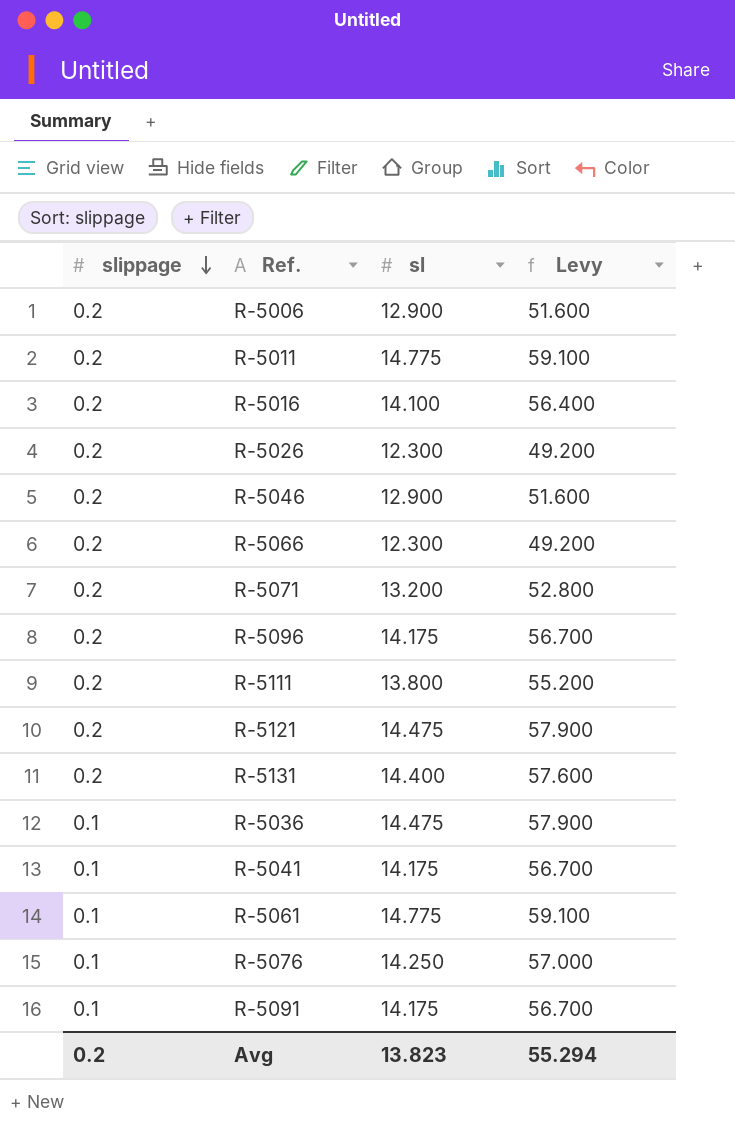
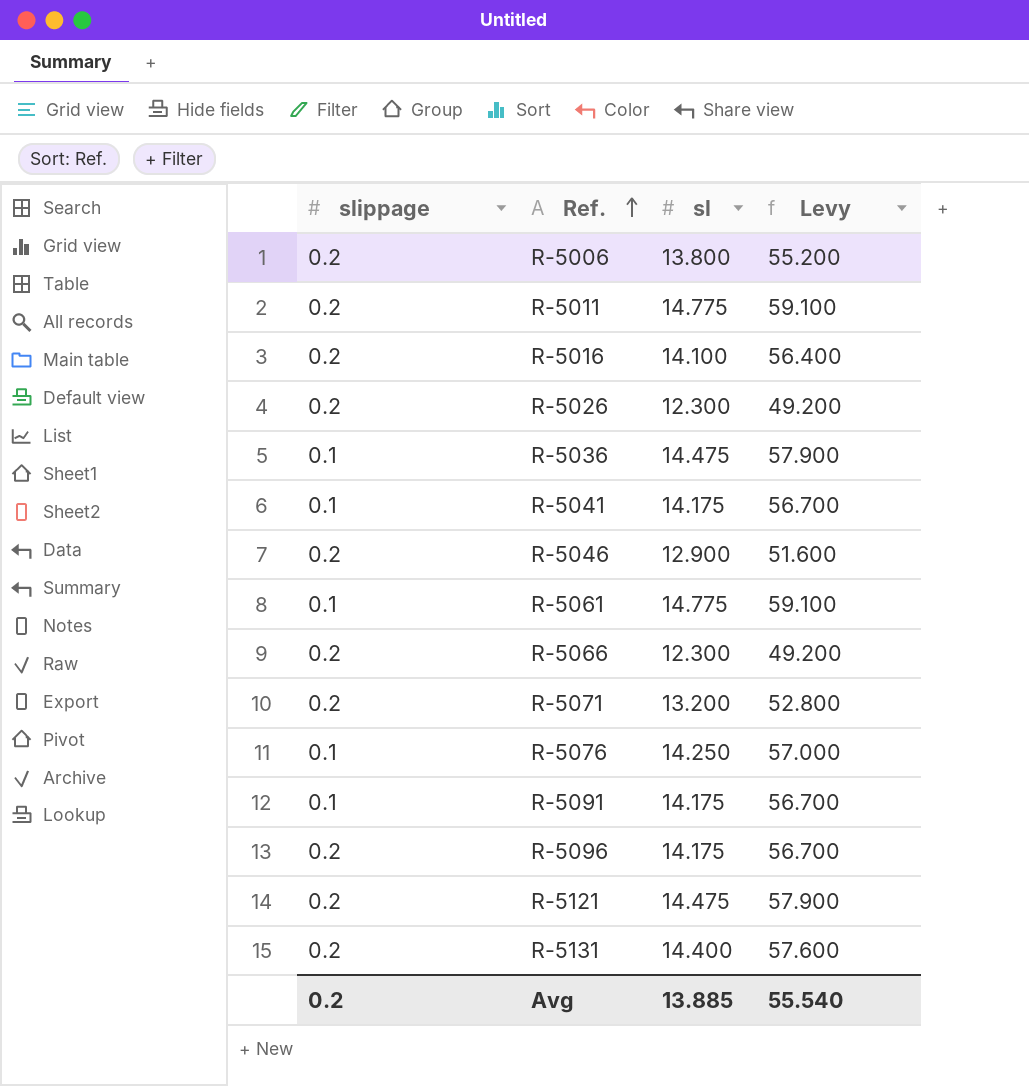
row order: slippage descending -> Ref. ascending
row R-5111: 0.2 | 13.800 | 55.200 -> none
R-5006 | sl: 12.900 -> 13.800
R-5006 | Levy: 51.600 -> 55.200
Avg | sl: 13.823 -> 13.885
Avg | Levy: 55.294 -> 55.540

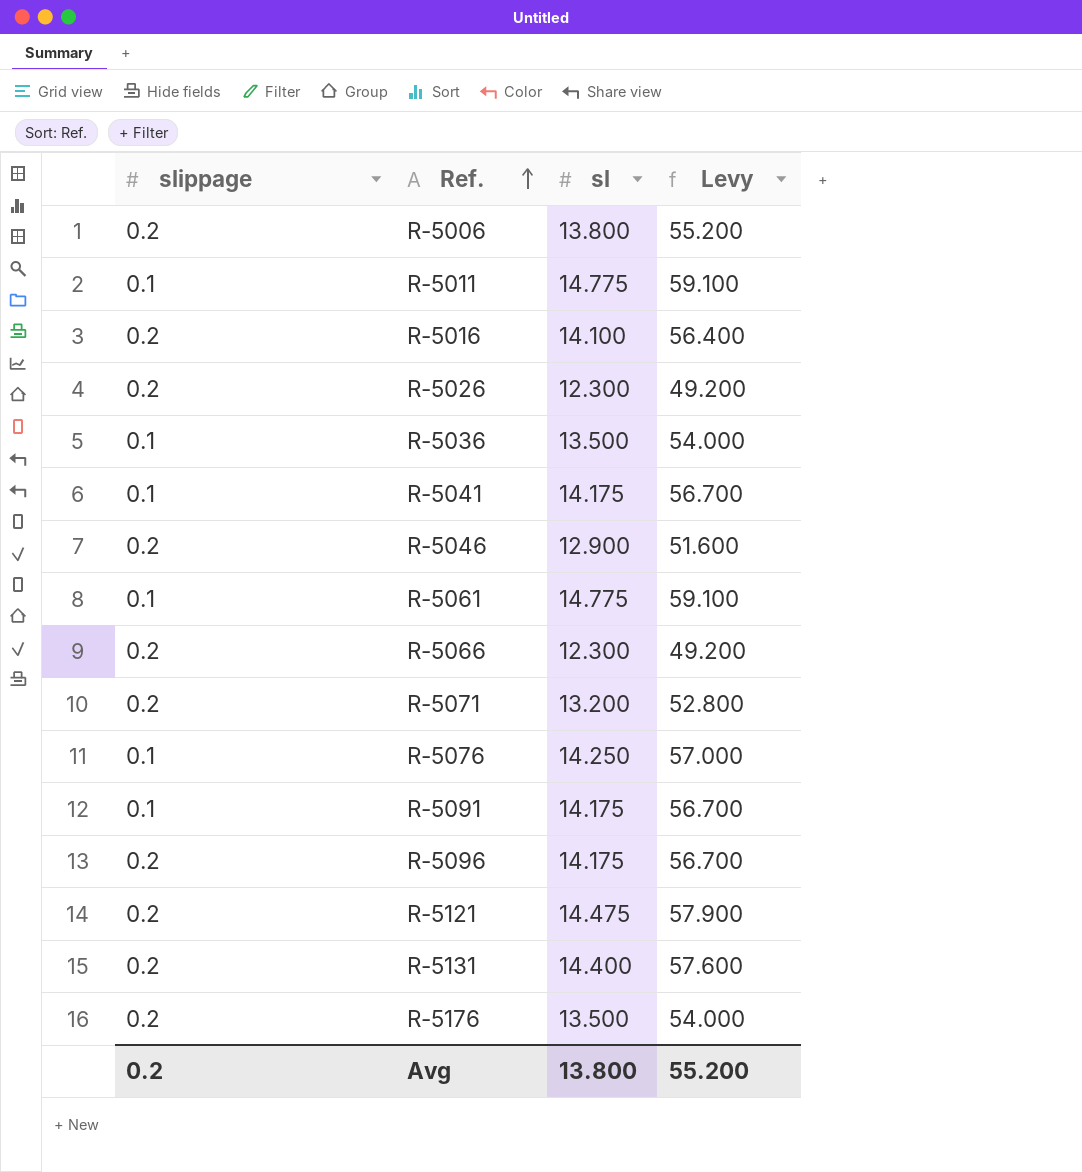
R-5011 | slippage: 0.2 -> 0.1
R-5036 | sl: 14.475 -> 13.500
R-5036 | Levy: 57.900 -> 54.000
row R-5176: none -> 0.2 | 13.500 | 54.000
Avg | sl: 13.885 -> 13.800
Avg | Levy: 55.540 -> 55.200

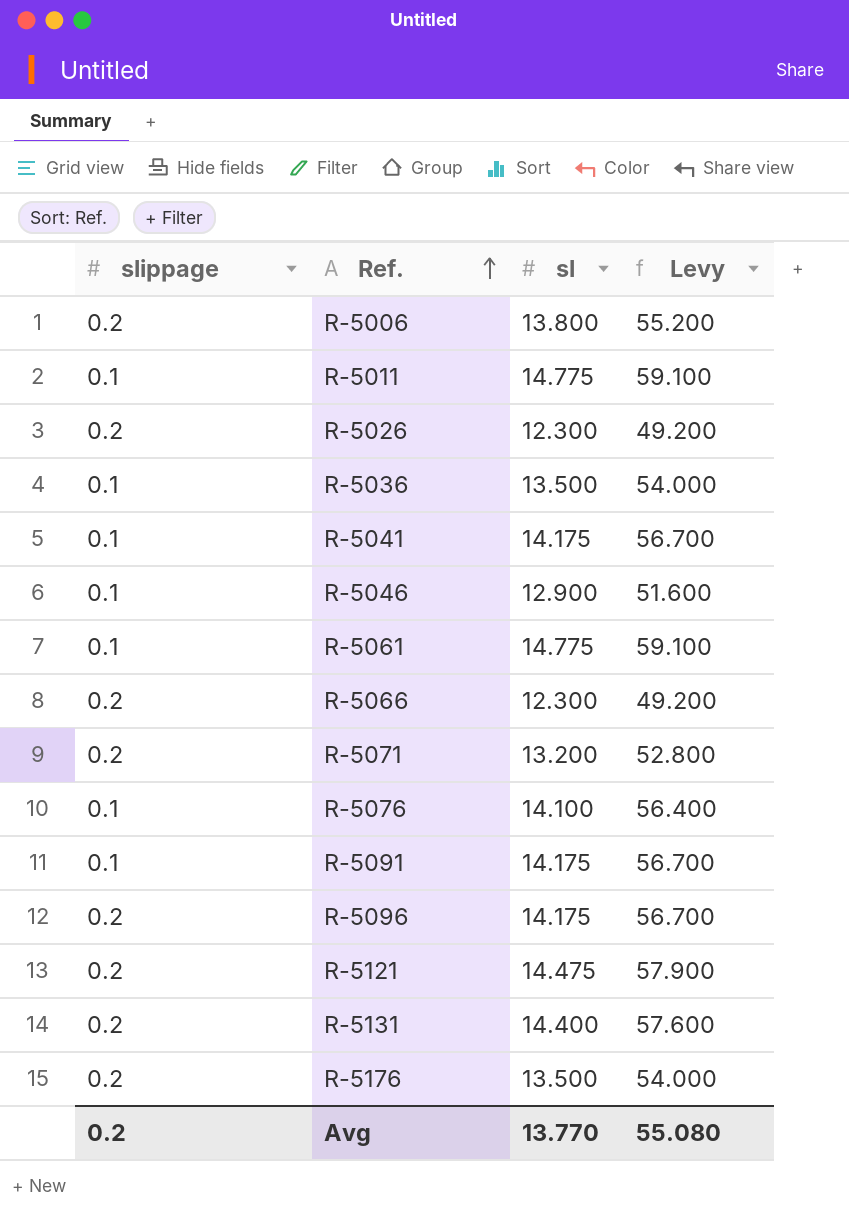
row R-5016: 0.2 | 14.100 | 56.400 -> none
R-5046 | slippage: 0.2 -> 0.1
R-5076 | sl: 14.250 -> 14.100
R-5076 | Levy: 57.000 -> 56.400
Avg | sl: 13.800 -> 13.770
Avg | Levy: 55.200 -> 55.080

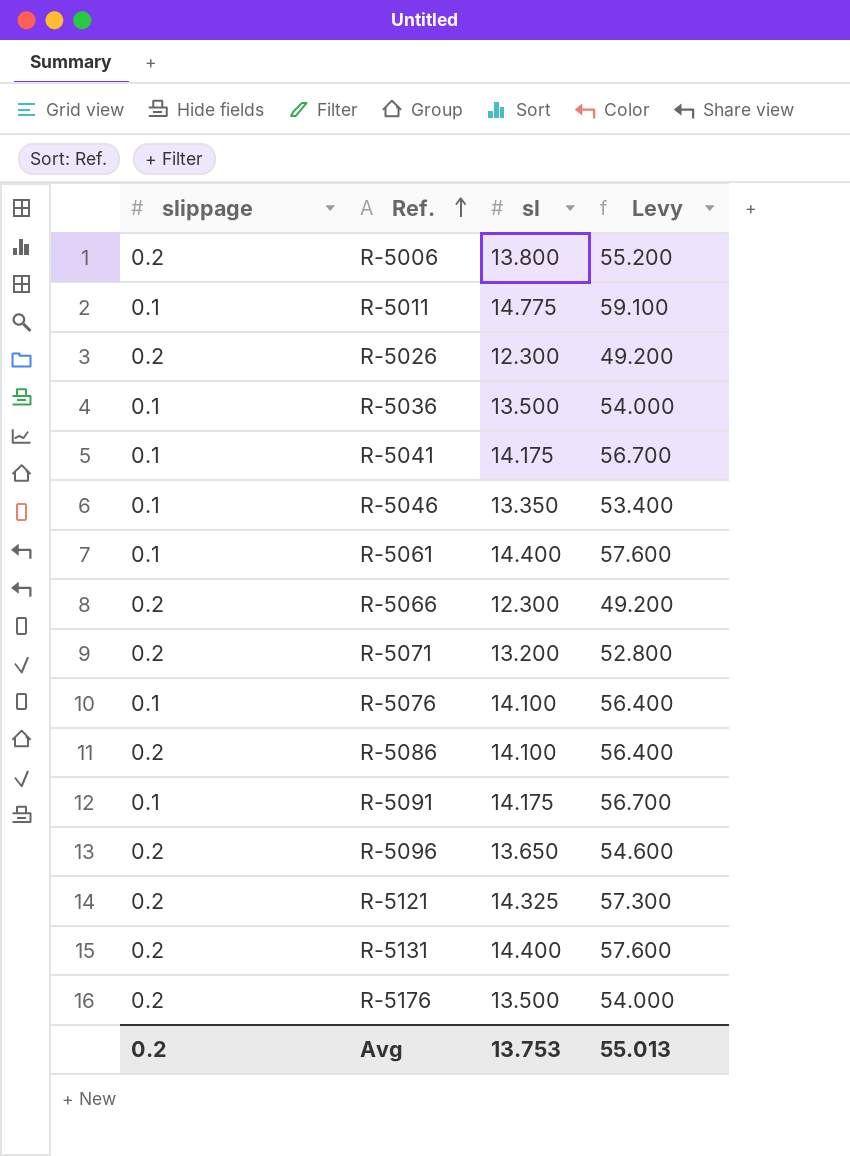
R-5046 | sl: 12.900 -> 13.350
R-5046 | Levy: 51.600 -> 53.400
R-5061 | sl: 14.775 -> 14.400
R-5061 | Levy: 59.100 -> 57.600
row R-5086: none -> 0.2 | 14.100 | 56.400
R-5096 | sl: 14.175 -> 13.650
R-5096 | Levy: 56.700 -> 54.600
R-5121 | sl: 14.475 -> 14.325
R-5121 | Levy: 57.900 -> 57.300
Avg | sl: 13.770 -> 13.753
Avg | Levy: 55.080 -> 55.013

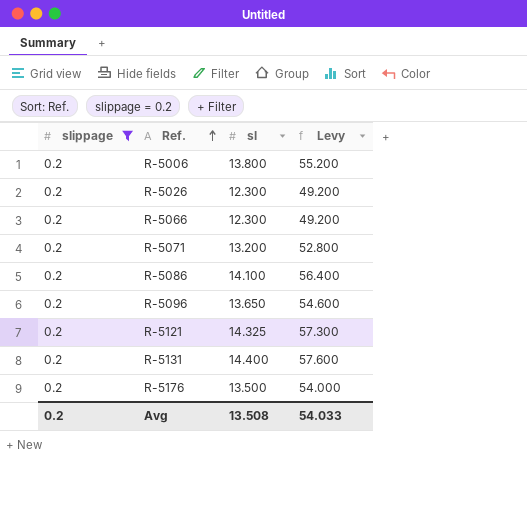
filter: none -> slippage = 0.2
Avg | sl: 13.753 -> 13.508
Avg | Levy: 55.013 -> 54.033

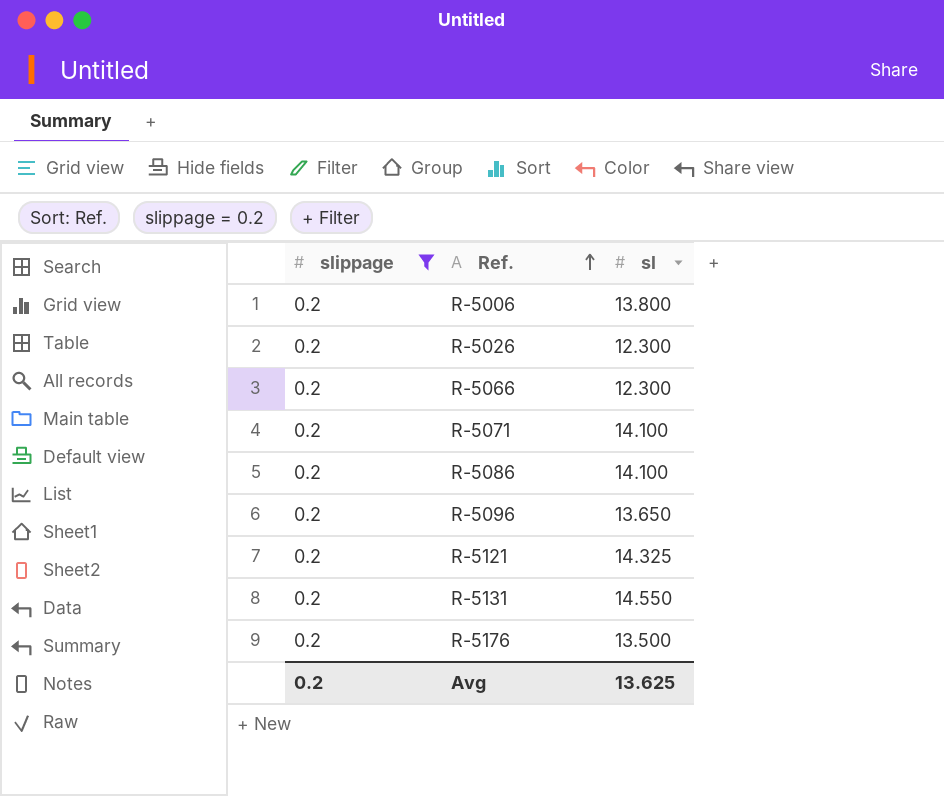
column Levy | formula: [sl] * 4 -> none
R-5071 | sl: 13.200 -> 14.100
R-5131 | sl: 14.400 -> 14.550
Avg | sl: 13.508 -> 13.625

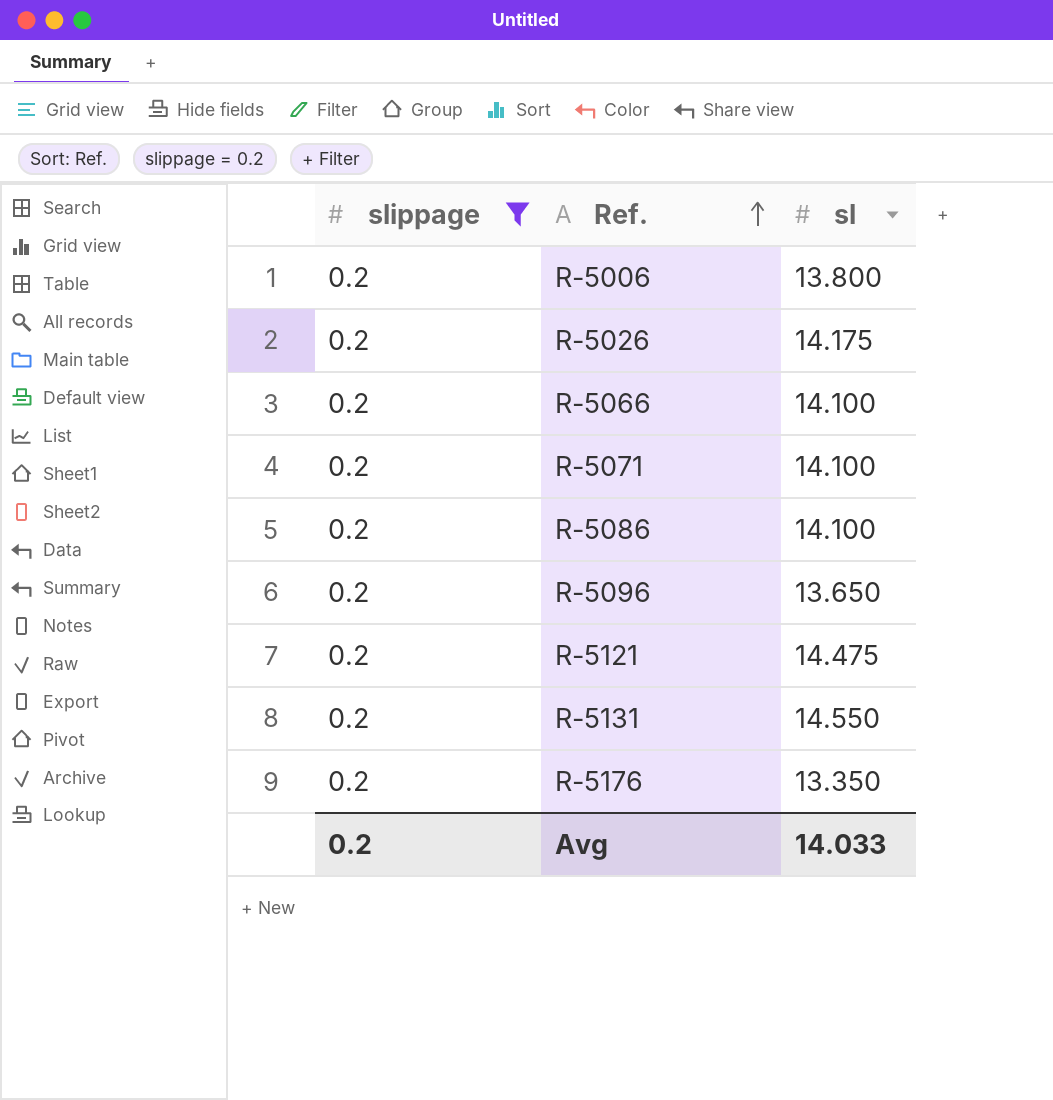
R-5026 | sl: 12.300 -> 14.175
R-5066 | sl: 12.300 -> 14.100
R-5121 | sl: 14.325 -> 14.475
R-5176 | sl: 13.500 -> 13.350
Avg | sl: 13.625 -> 14.033

